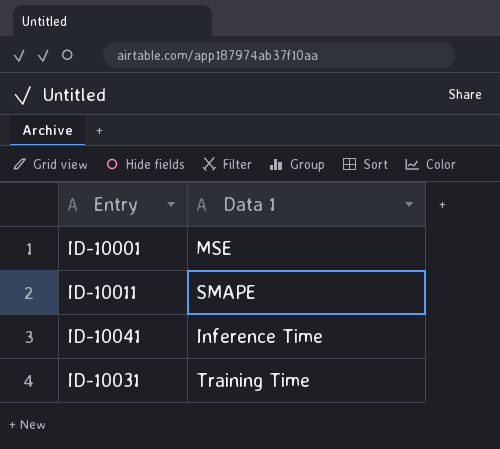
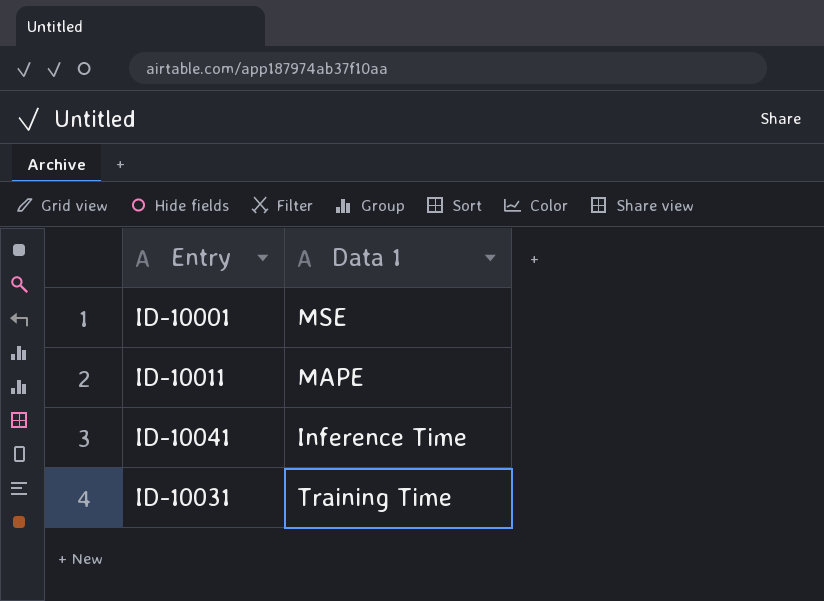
ID-10011 | Data 1: SMAPE -> MAPE

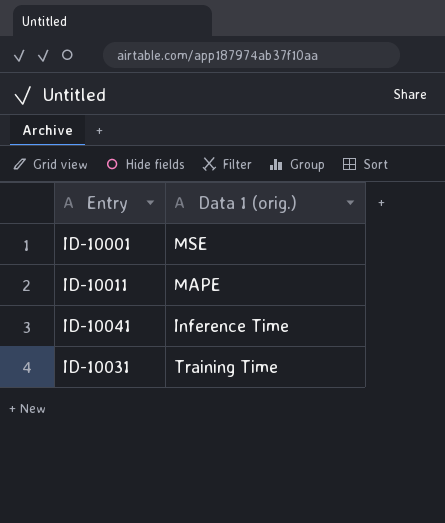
column name: Data 1 -> Data 1 (orig.)

